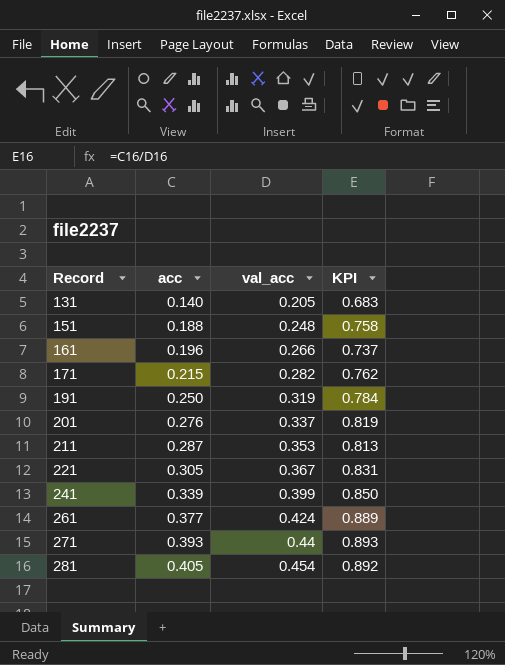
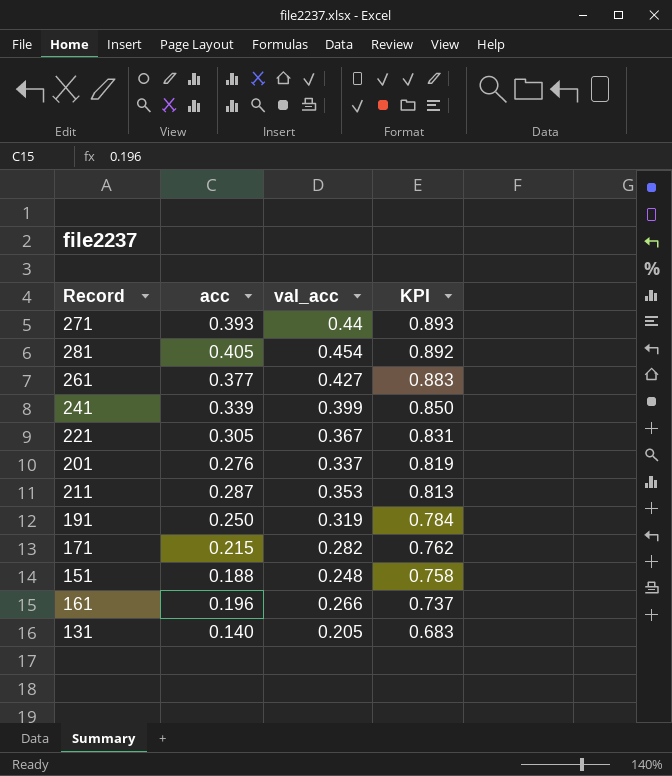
row order: Record ascending -> KPI descending
261 | val_acc: 0.424 -> 0.427
261 | KPI: 0.889 -> 0.883

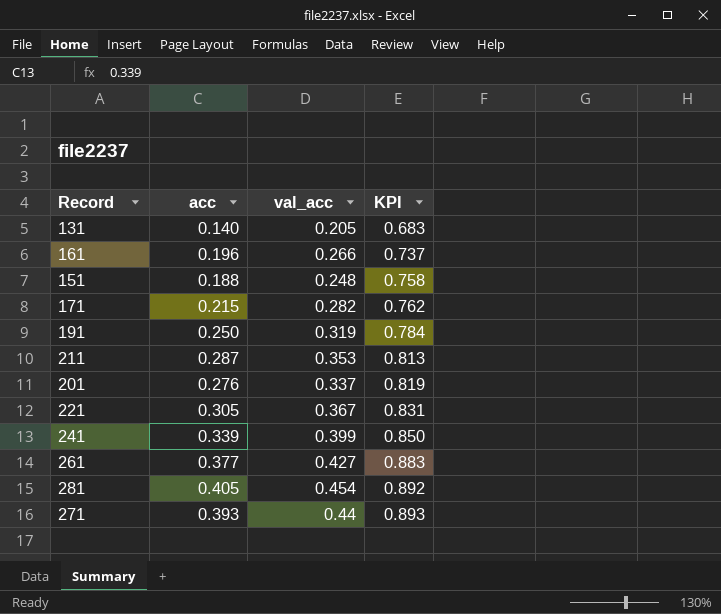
row order: KPI descending -> KPI ascending

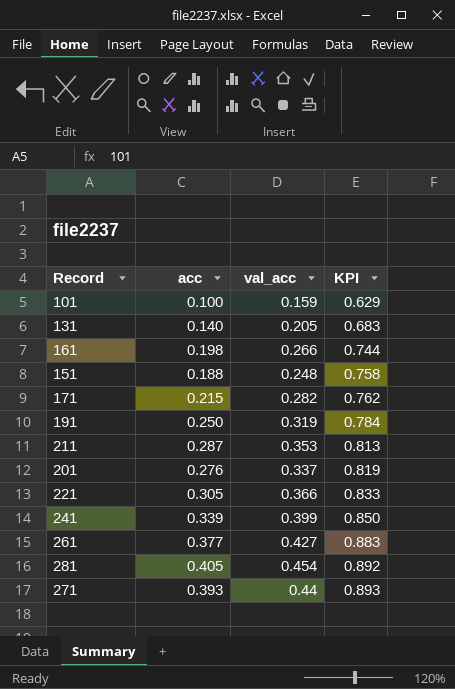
row 101: none -> 0.100 | 0.159 | 0.629
161 | acc: 0.196 -> 0.198
161 | KPI: 0.737 -> 0.744
221 | val_acc: 0.367 -> 0.366
221 | KPI: 0.831 -> 0.833

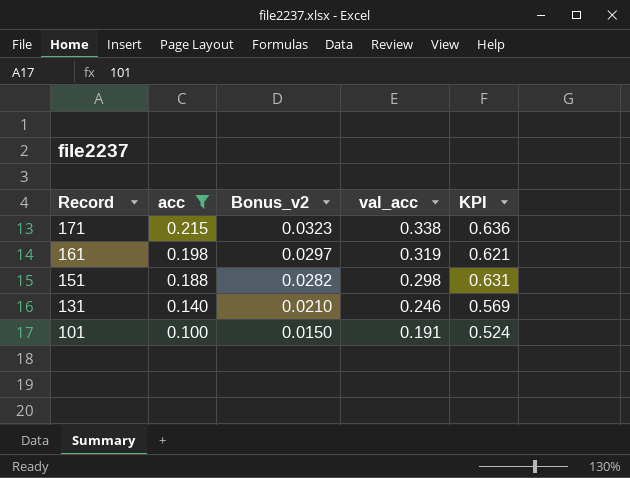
filter: none -> acc <= 0.215
row order: KPI ascending -> Record descending
column Bonus_v2 | formula: none -> [acc] * 0.15
171 | val_acc: 0.282 -> 0.338
171 | KPI: 0.762 -> 0.636
161 | val_acc: 0.266 -> 0.319
161 | KPI: 0.744 -> 0.621
151 | val_acc: 0.248 -> 0.298
151 | KPI: 0.758 -> 0.631
131 | val_acc: 0.205 -> 0.246
131 | KPI: 0.683 -> 0.569
101 | val_acc: 0.159 -> 0.191
101 | KPI: 0.629 -> 0.524

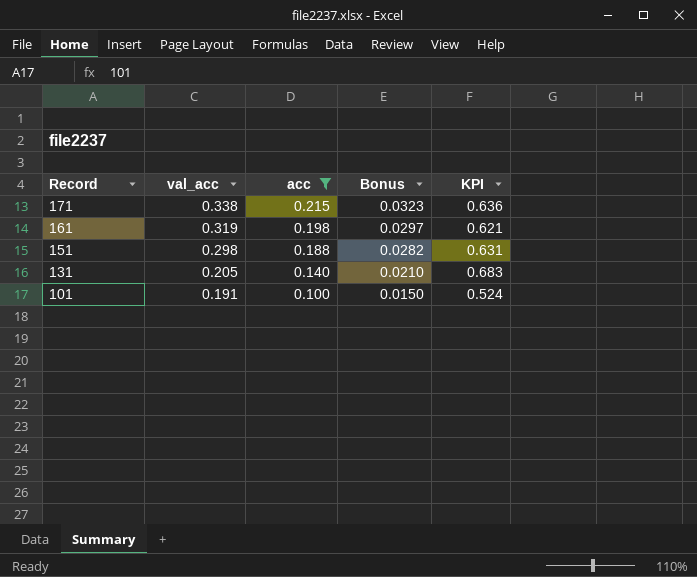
column val_acc | position: 4 -> 2
column name: Bonus_v2 -> Bonus
131 | val_acc: 0.246 -> 0.205
131 | KPI: 0.569 -> 0.683

